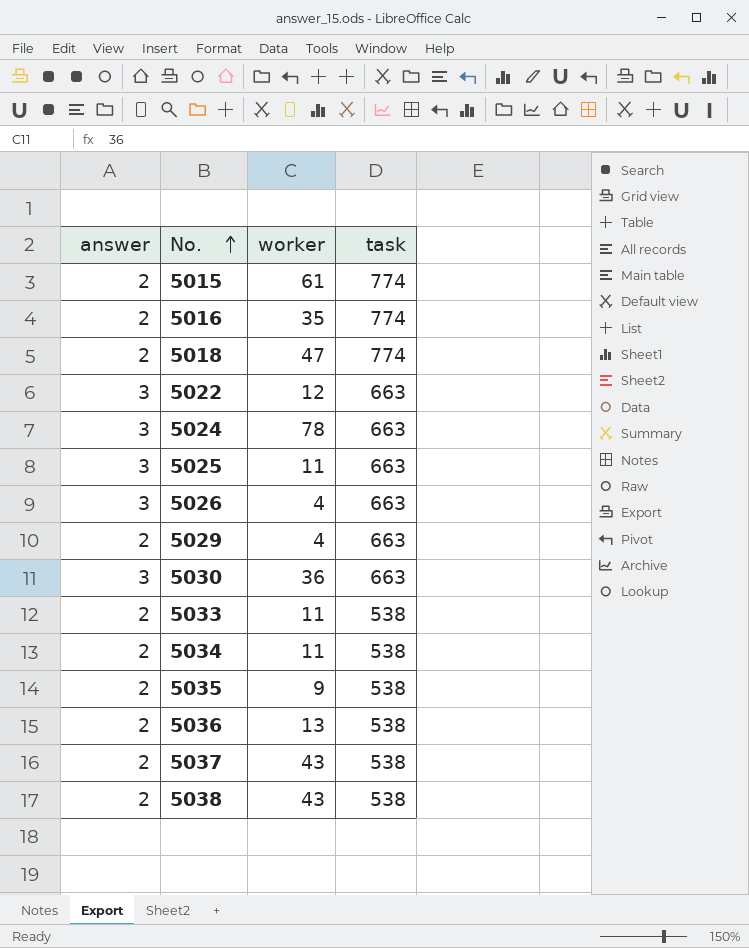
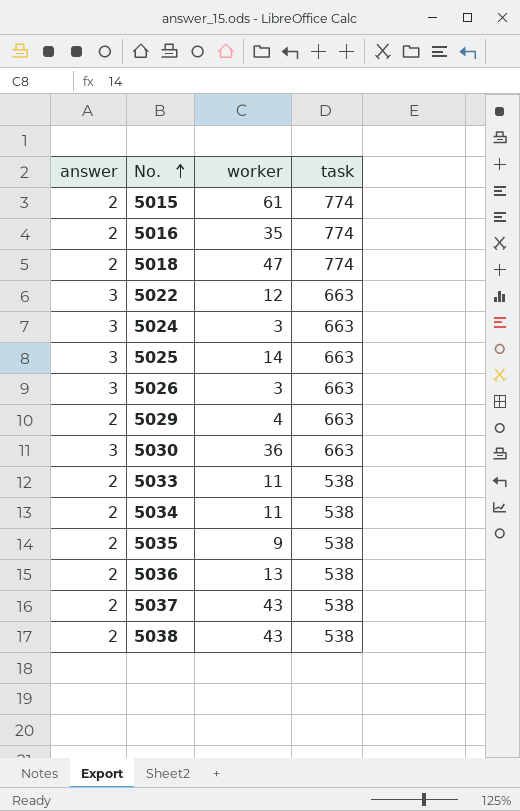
5024 | worker: 78 -> 3
5025 | worker: 11 -> 14
5026 | worker: 4 -> 3

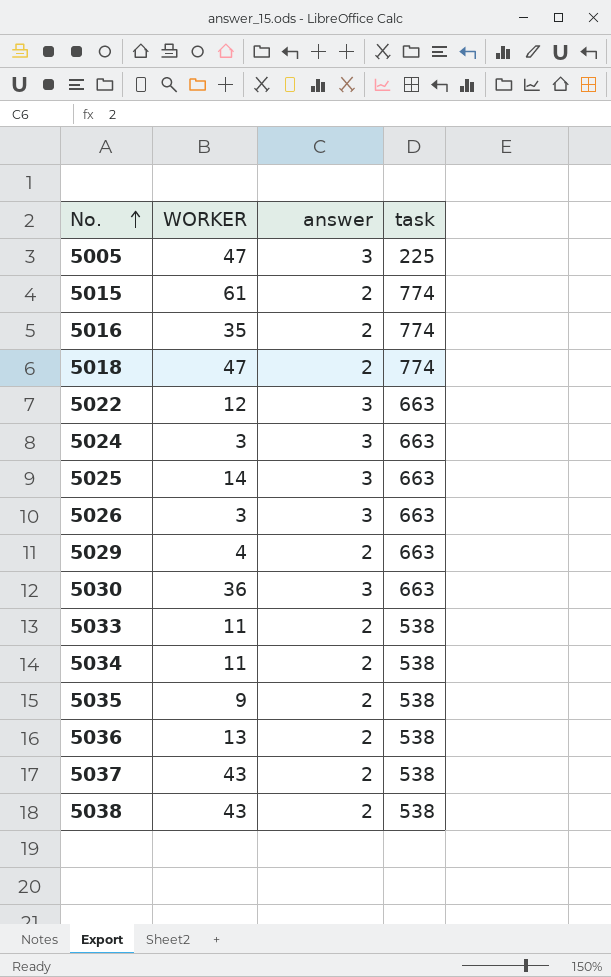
column name: worker -> WORKER
column answer | position: 1 -> 3
row 5005: none -> 47 | 3 | 225

